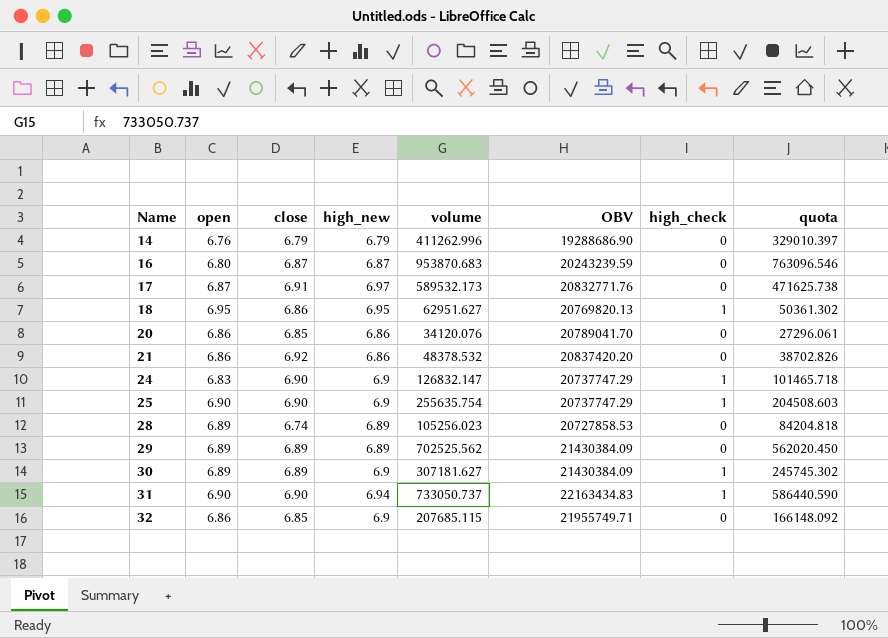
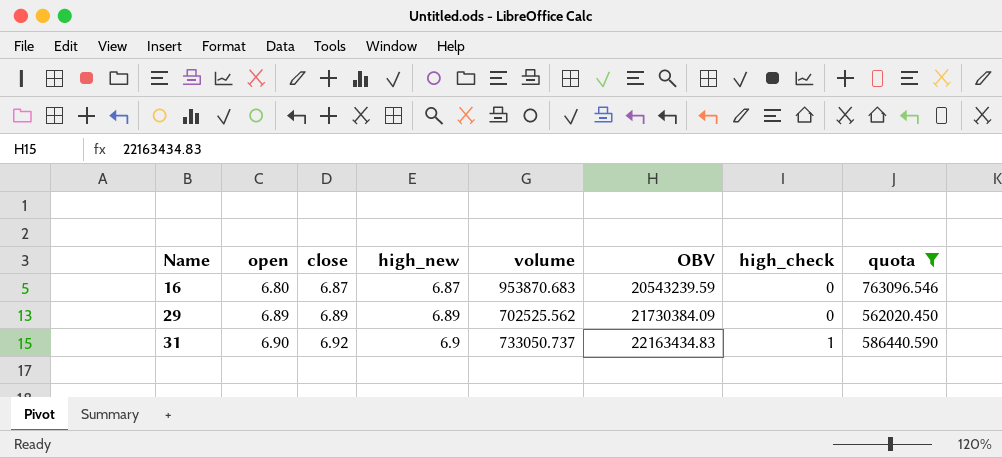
filter: none -> quota >= 562020.450
16 | OBV: 20243239.59 -> 20543239.59
29 | OBV: 21430384.09 -> 21730384.09
31 | close: 6.90 -> 6.92
31 | high_new: 6.94 -> 6.9

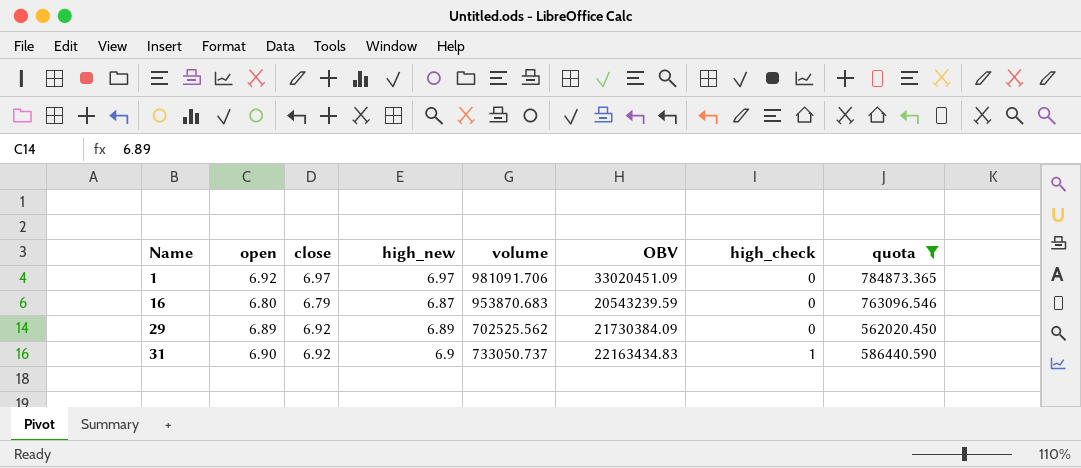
row 1: none -> 6.92 | 6.97 | 6.97 | 981091.706 | 33020451.09 | 0 | 784873.365
16 | close: 6.87 -> 6.79
29 | close: 6.89 -> 6.92

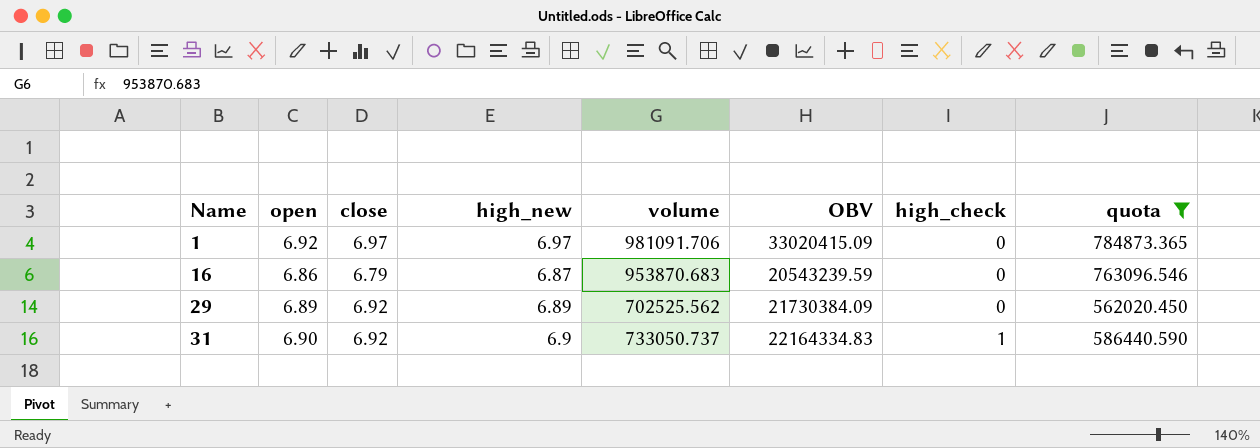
1 | OBV: 33020451.09 -> 33020415.09
16 | open: 6.80 -> 6.86
31 | OBV: 22163434.83 -> 22164334.83

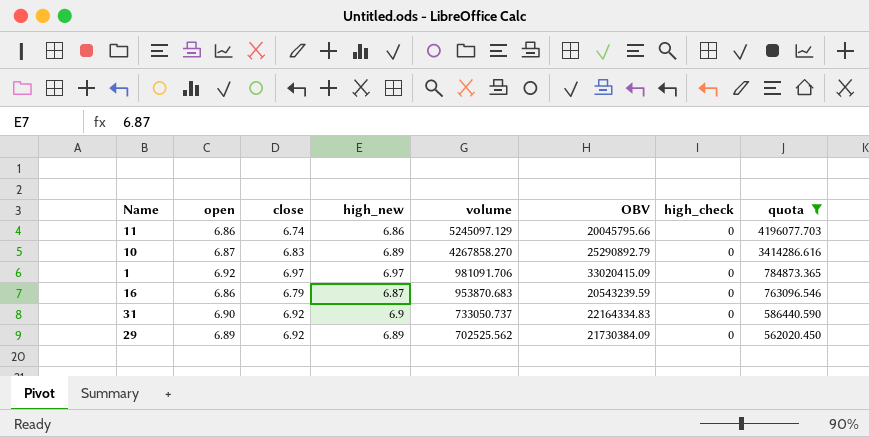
row order: Name ascending -> volume descending
row 11: none -> 6.86 | 6.74 | 6.86 | 5245097.129 | 20045795.66 | 0 | 4196077.703
row 10: none -> 6.87 | 6.83 | 6.89 | 4267858.270 | 25290892.79 | 0 | 3414286.616
31 | high_check: 1 -> 0

